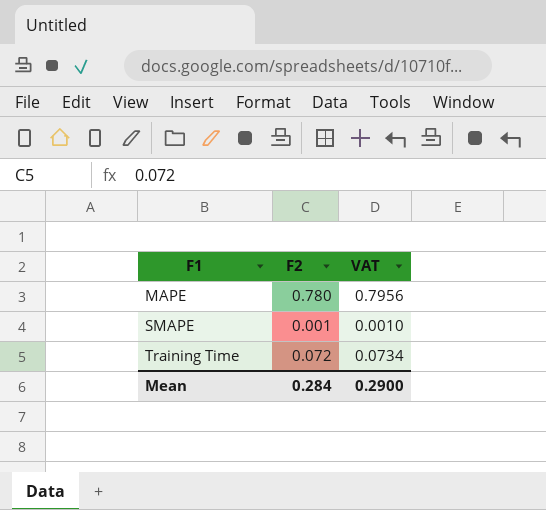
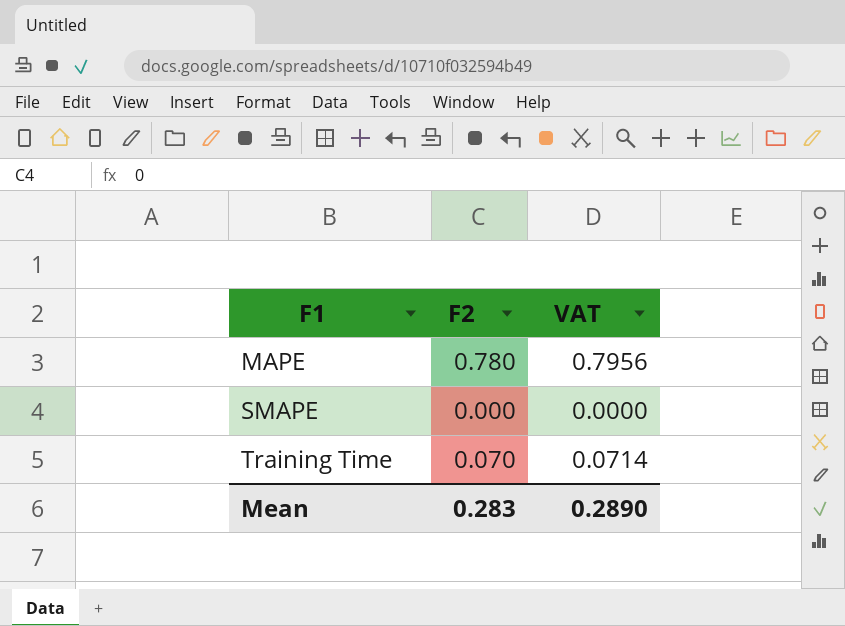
SMAPE | F2: 0.001 -> 0.000
SMAPE | VAT: 0.0010 -> 0.0000
Training Time | F2: 0.072 -> 0.070
Training Time | VAT: 0.0734 -> 0.0714
Mean | F2: 0.284 -> 0.283
Mean | VAT: 0.2900 -> 0.2890

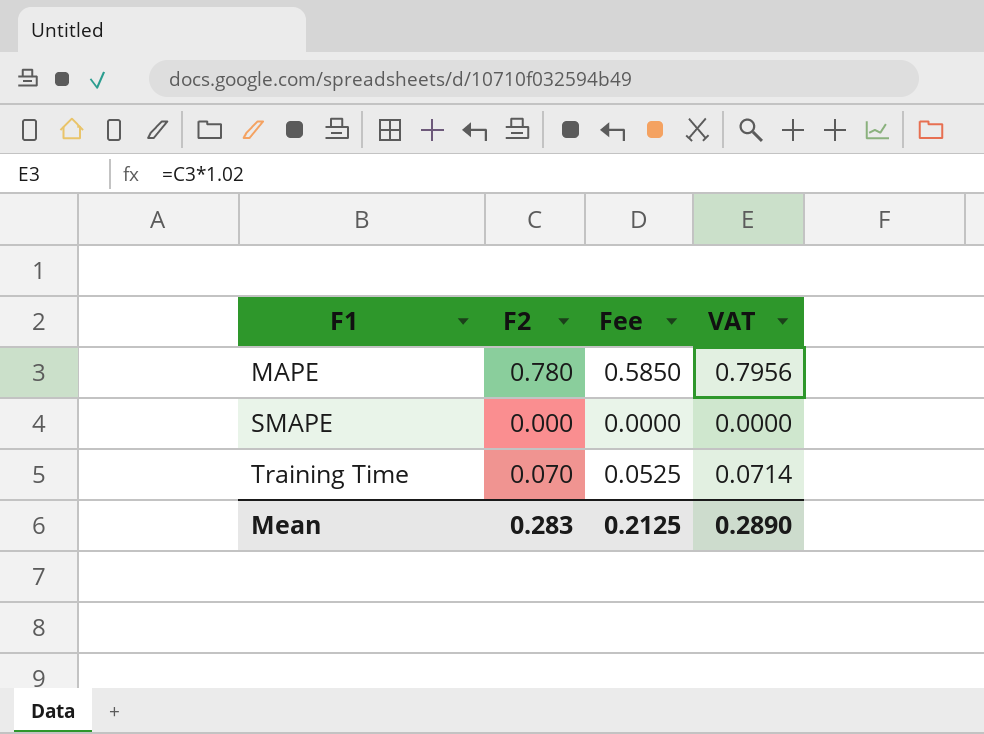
column Fee | formula: none -> [F2] * 0.75

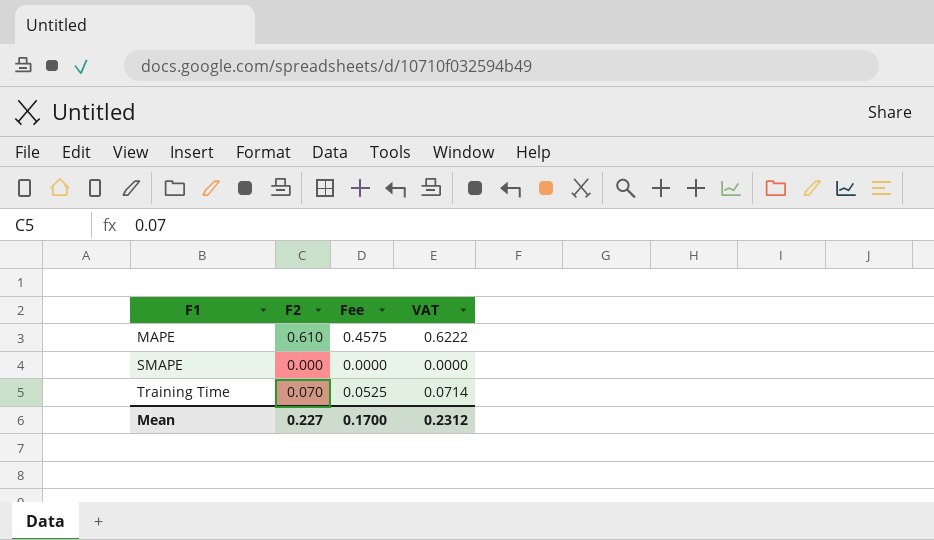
MAPE | F2: 0.780 -> 0.610
MAPE | Fee: 0.5850 -> 0.4575
MAPE | VAT: 0.7956 -> 0.6222
Mean | F2: 0.283 -> 0.227
Mean | Fee: 0.2125 -> 0.1700
Mean | VAT: 0.2890 -> 0.2312

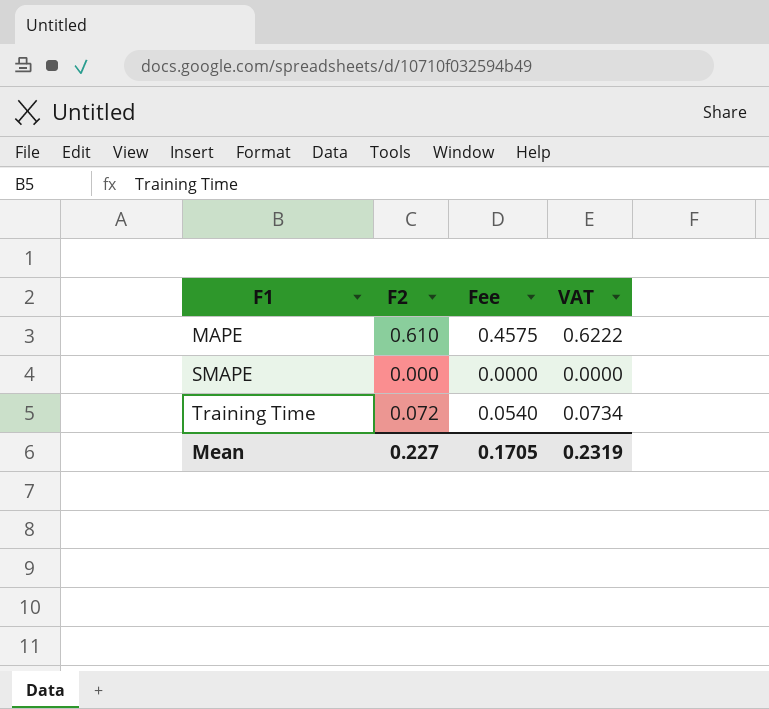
Training Time | F2: 0.070 -> 0.072
Training Time | Fee: 0.0525 -> 0.0540
Training Time | VAT: 0.0714 -> 0.0734
Mean | Fee: 0.1700 -> 0.1705
Mean | VAT: 0.2312 -> 0.2319

